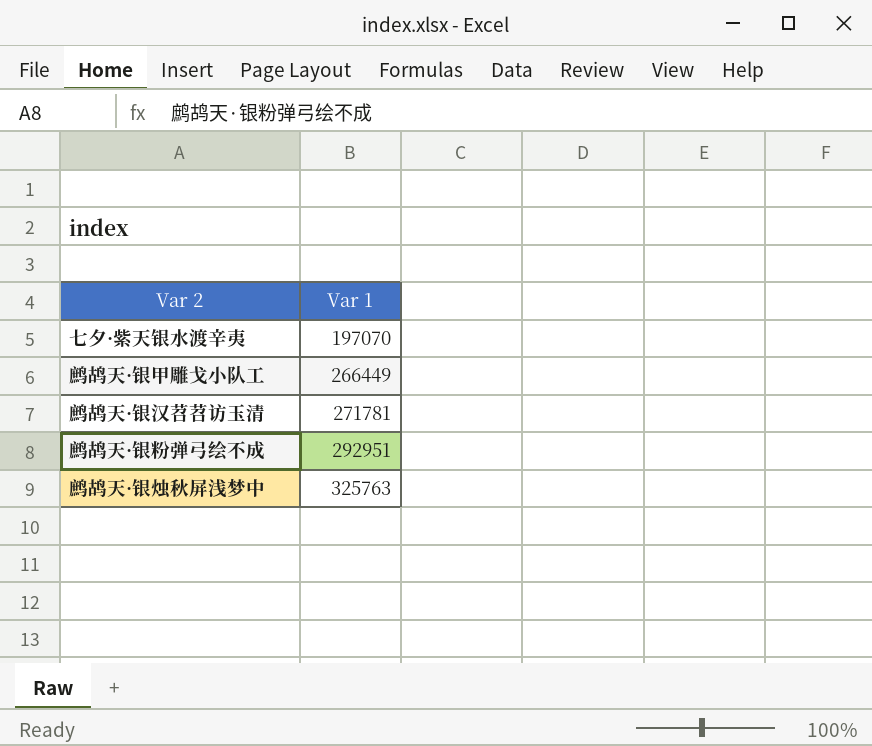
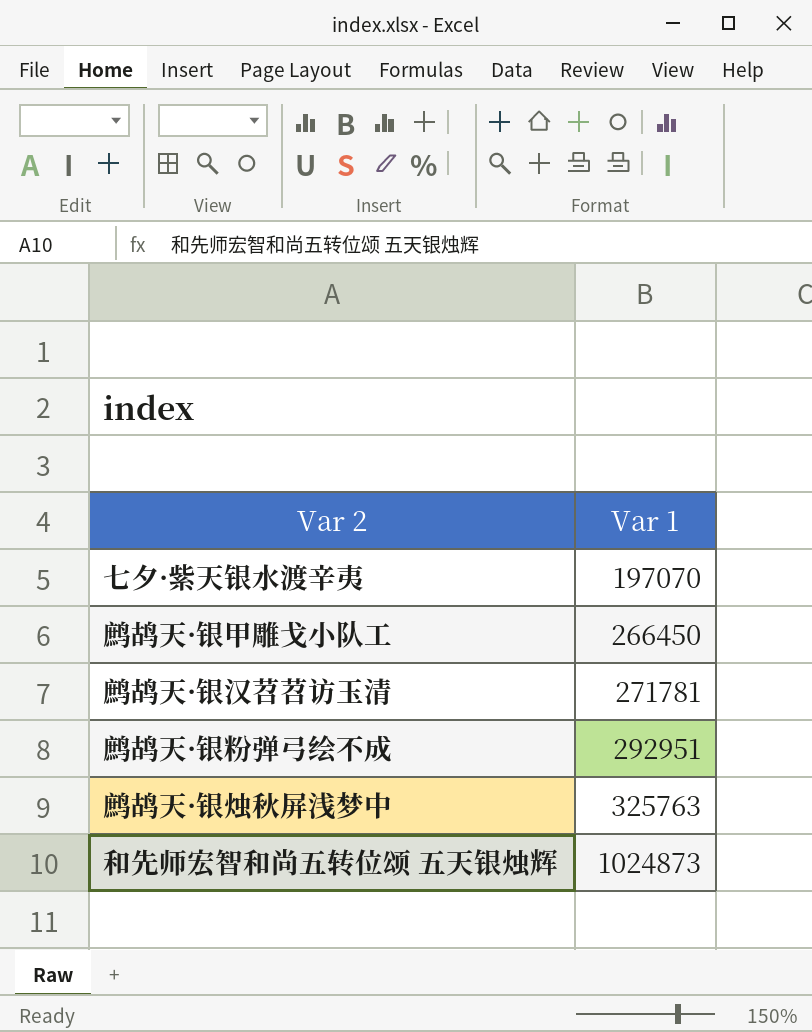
鹧鸪天·银甲雕戈小队工 | Var 1: 266449 -> 266450
row 和先师宏智和尚五转位颂 五天银烛辉: none -> 1024873

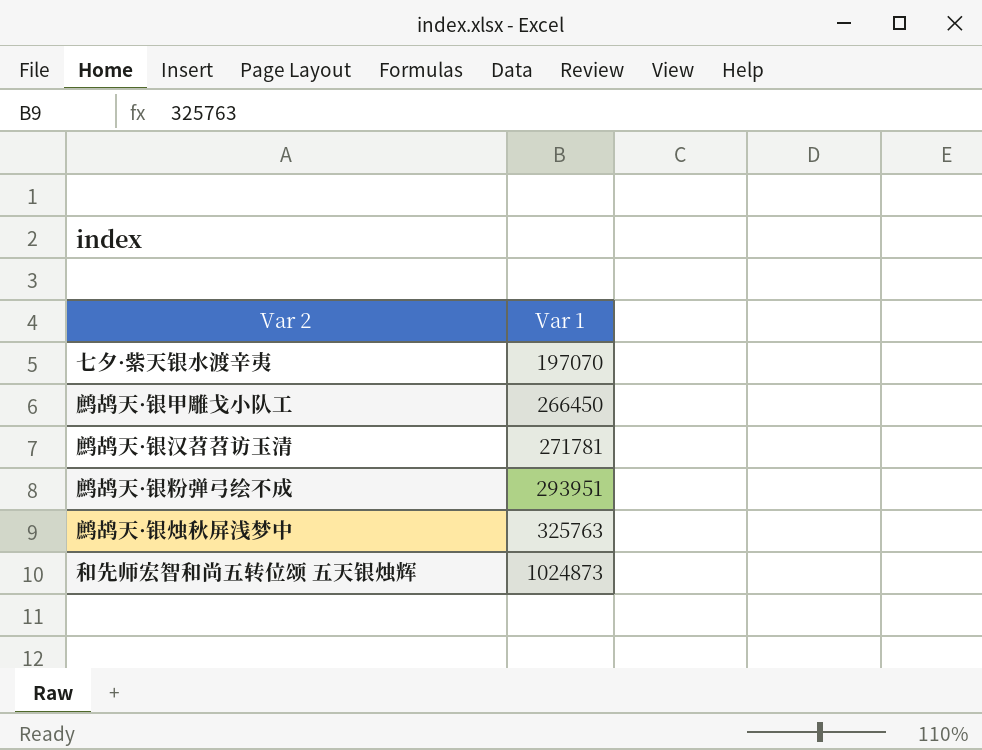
鹧鸪天·银粉弹弓绘不成 | Var 1: 292951 -> 293951

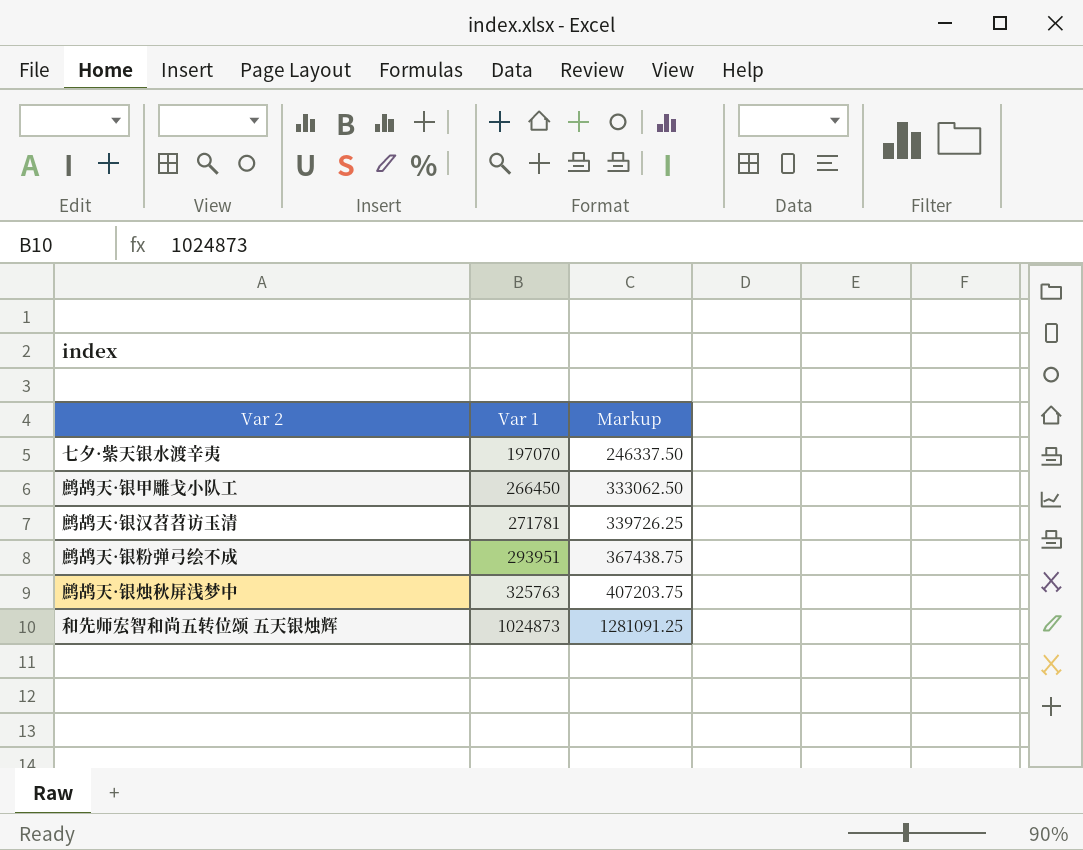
column Markup | formula: none -> [Var 1] * 1.25

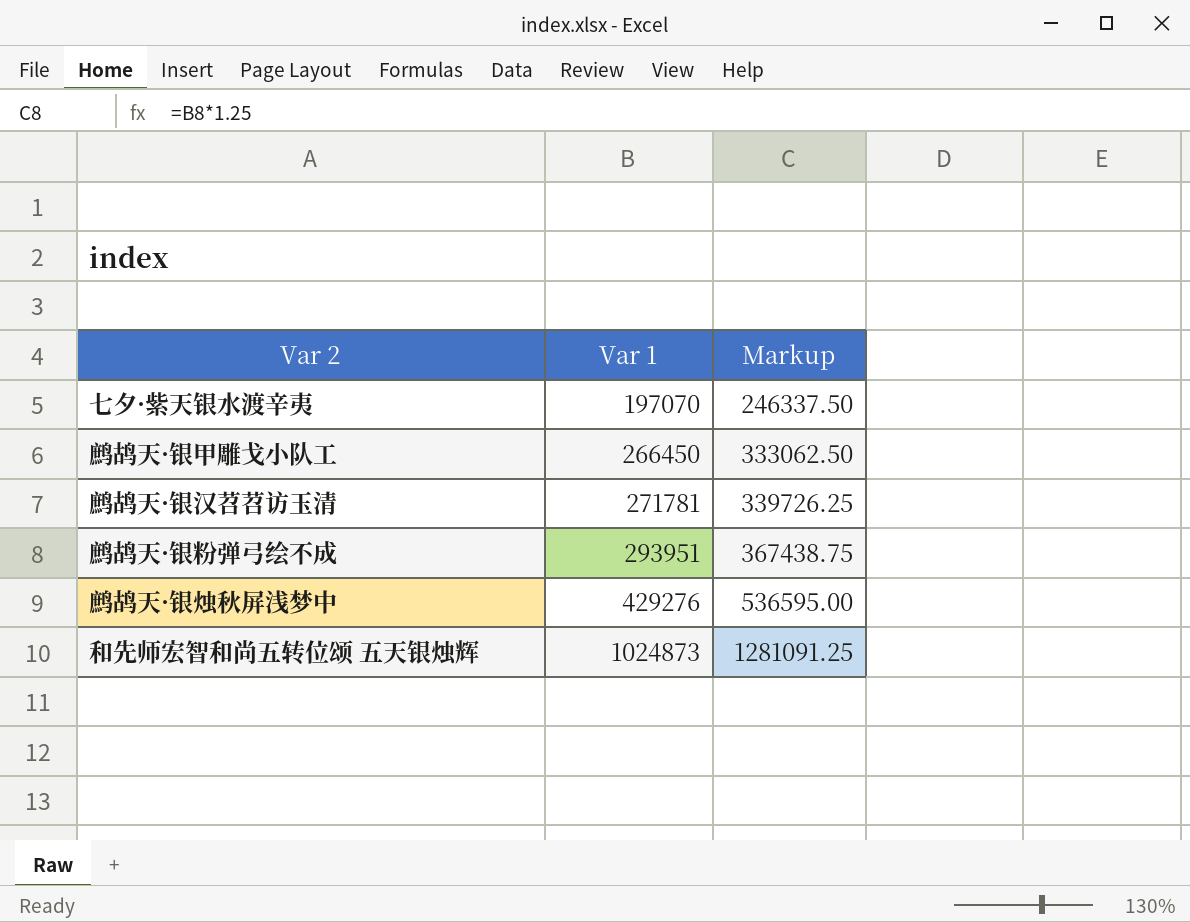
鹧鸪天·银烛秋屏浅梦中 | Var 1: 325763 -> 429276
鹧鸪天·银烛秋屏浅梦中 | Markup: 407203.75 -> 536595.00

